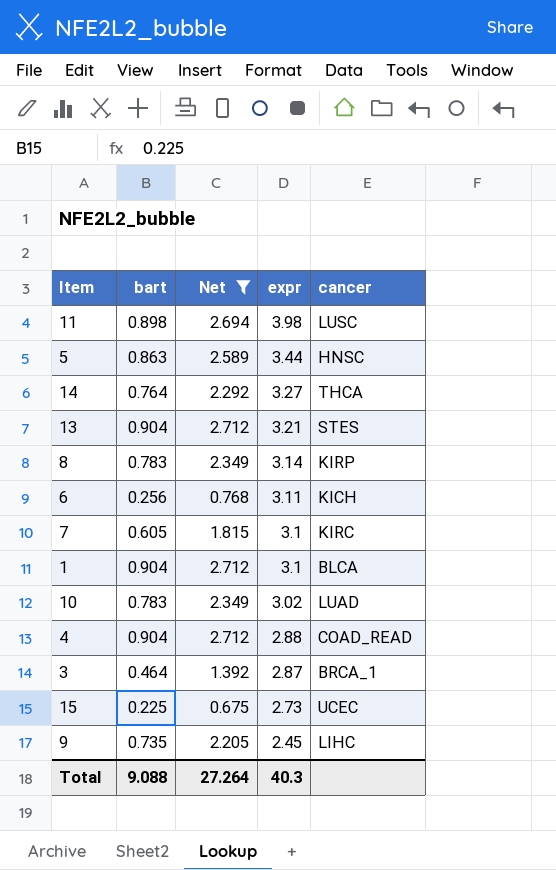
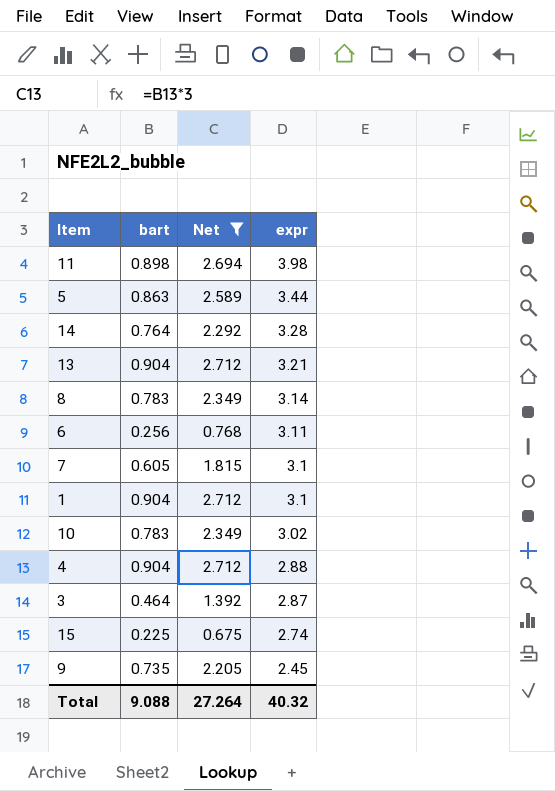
column cancer | position: 5 -> none
14 | expr: 3.27 -> 3.28
15 | expr: 2.73 -> 2.74
Total | expr: 40.3 -> 40.32

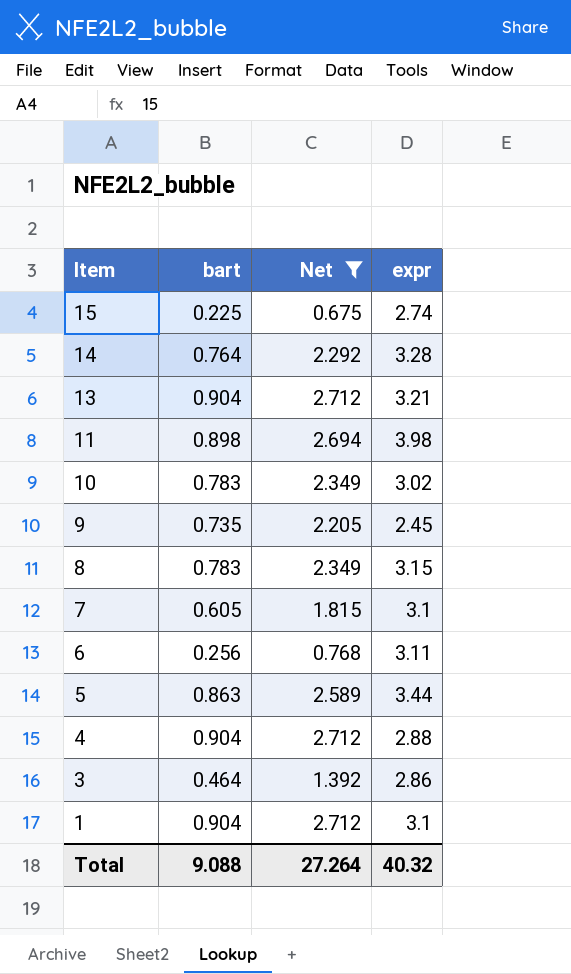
row order: expr descending -> Item descending
8 | expr: 3.14 -> 3.15
3 | expr: 2.87 -> 2.86

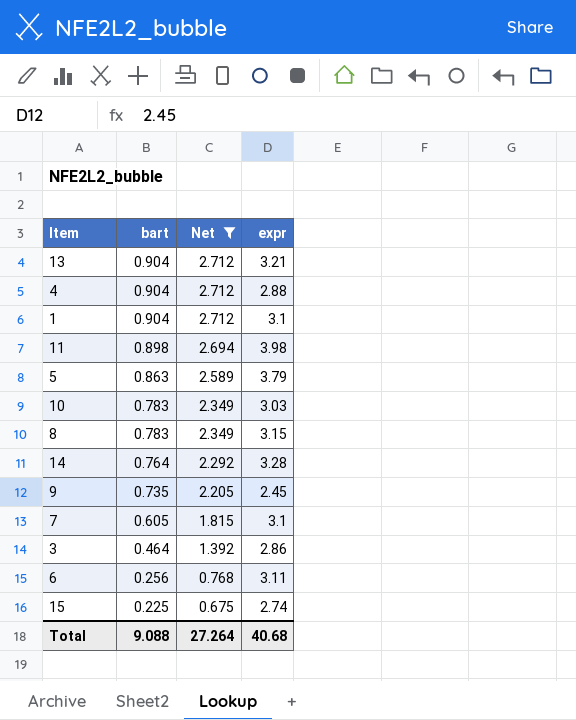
row order: Item descending -> bart descending
5 | expr: 3.44 -> 3.79
10 | expr: 3.02 -> 3.03
Total | expr: 40.32 -> 40.68

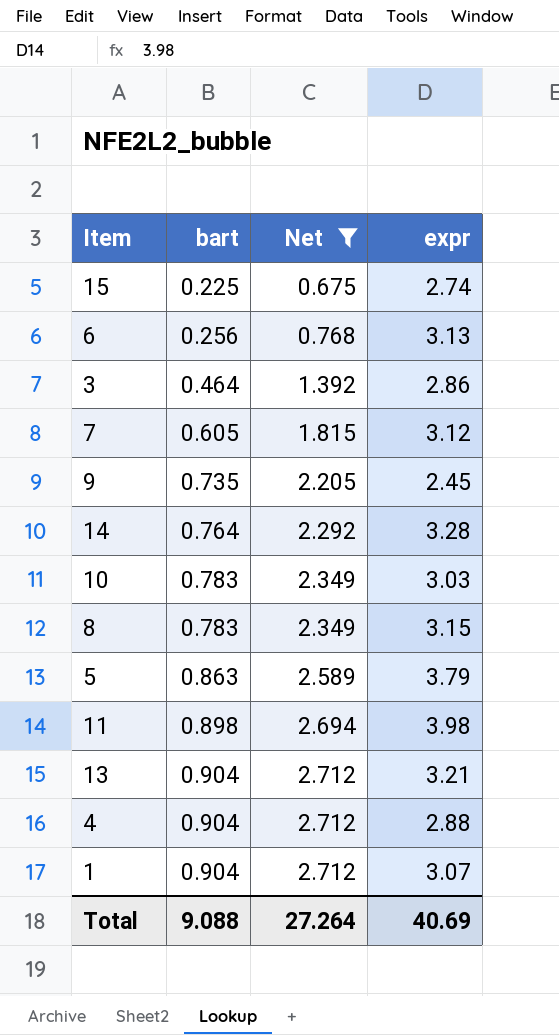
row order: bart descending -> bart ascending
6 | expr: 3.11 -> 3.13
7 | expr: 3.1 -> 3.12
1 | expr: 3.1 -> 3.07
Total | expr: 40.68 -> 40.69

